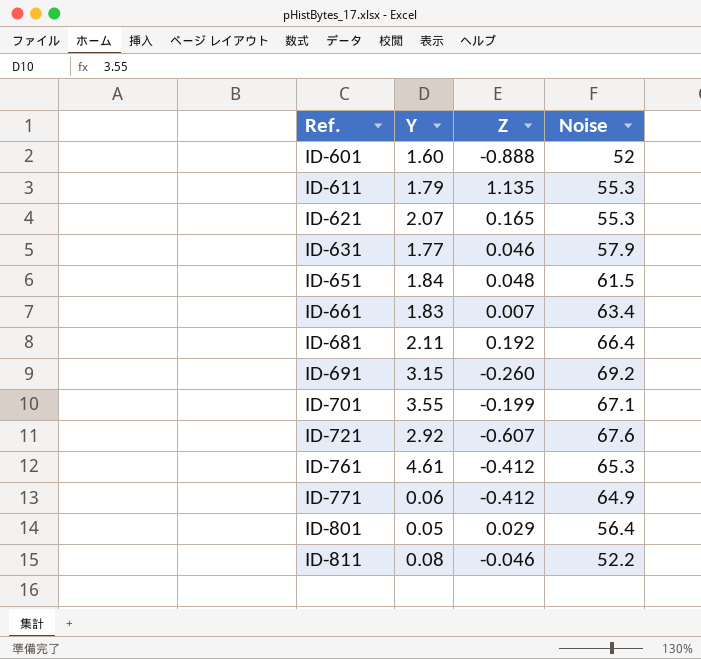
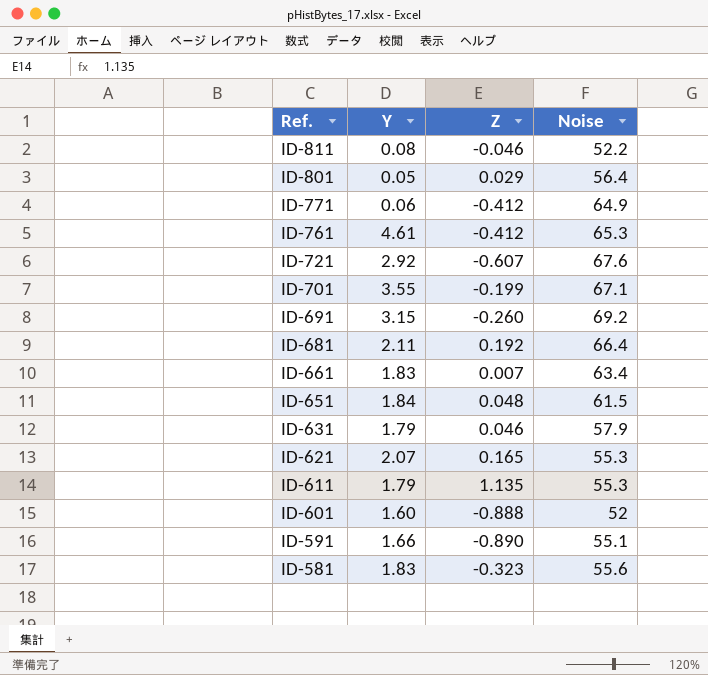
row order: Ref. ascending -> Ref. descending
ID-631 | Y: 1.77 -> 1.79
row ID-591: none -> 1.66 | -0.890 | 55.1
row ID-581: none -> 1.83 | -0.323 | 55.6

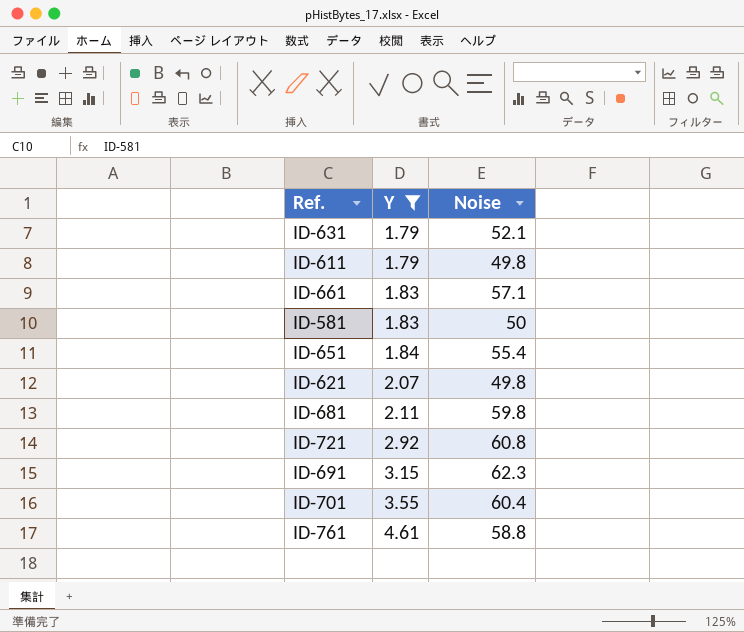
filter: none -> Y >= 1.79
row order: Ref. descending -> Y ascending
column Z | position: 3 -> none
ID-631 | Noise: 57.9 -> 52.1
ID-611 | Noise: 55.3 -> 49.8
ID-661 | Noise: 63.4 -> 57.1
ID-581 | Noise: 55.6 -> 50
ID-651 | Noise: 61.5 -> 55.4
ID-621 | Noise: 55.3 -> 49.8
ID-681 | Noise: 66.4 -> 59.8
ID-721 | Noise: 67.6 -> 60.8
ID-691 | Noise: 69.2 -> 62.3
ID-701 | Noise: 67.1 -> 60.4
ID-761 | Noise: 65.3 -> 58.8

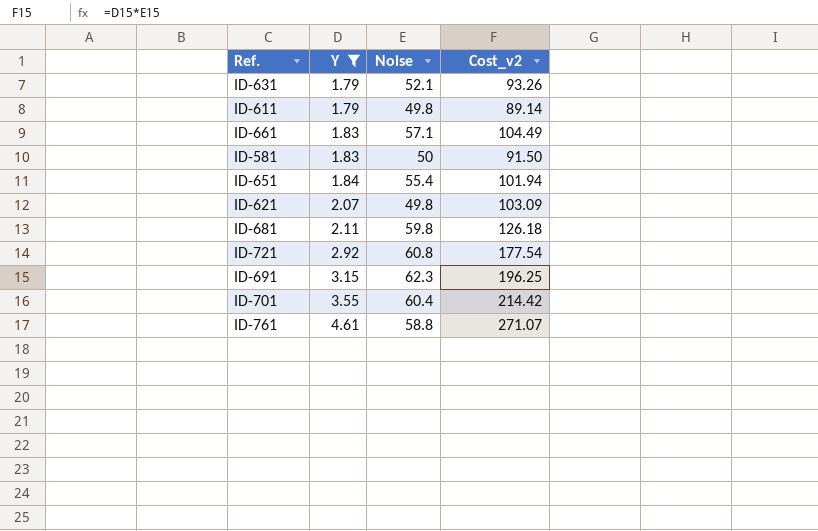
column Cost_v2 | formula: none -> [Y] * [Noise]

